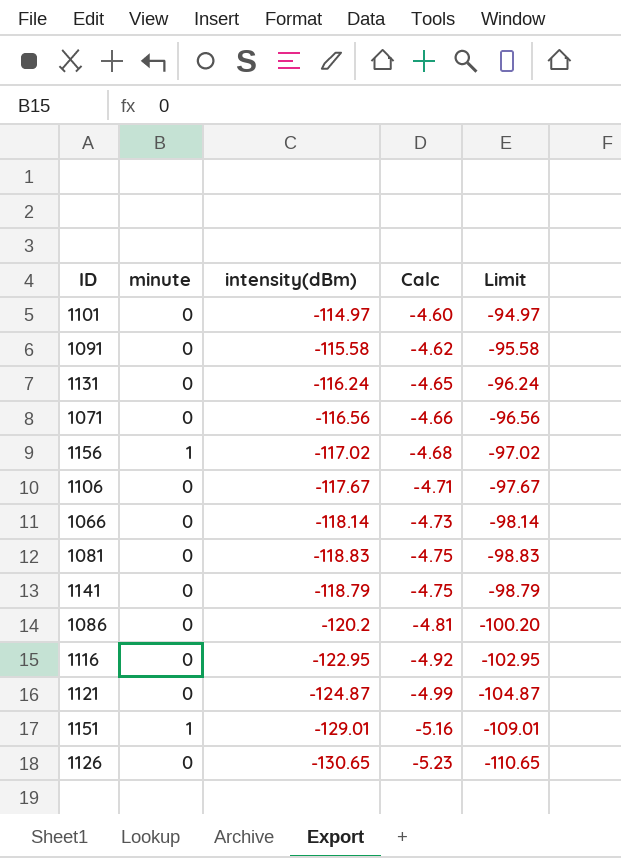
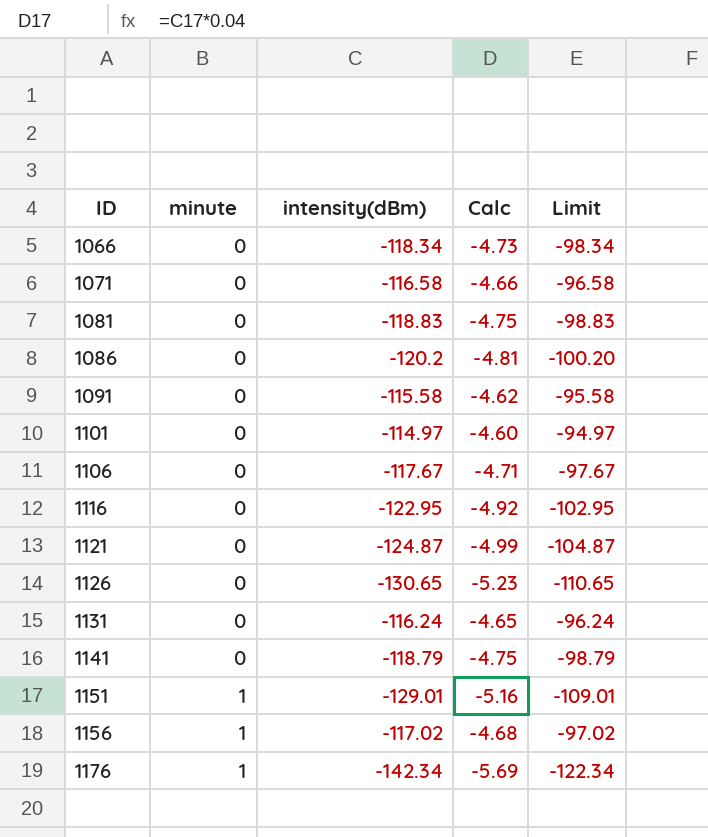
row order: Calc descending -> ID ascending
1066 | intensity(dBm): -118.14 -> -118.34
1066 | Limit: -98.14 -> -98.34
1071 | intensity(dBm): -116.56 -> -116.58
1071 | Limit: -96.56 -> -96.58
row 1176: none -> 1 | -142.34 | -5.69 | -122.34

